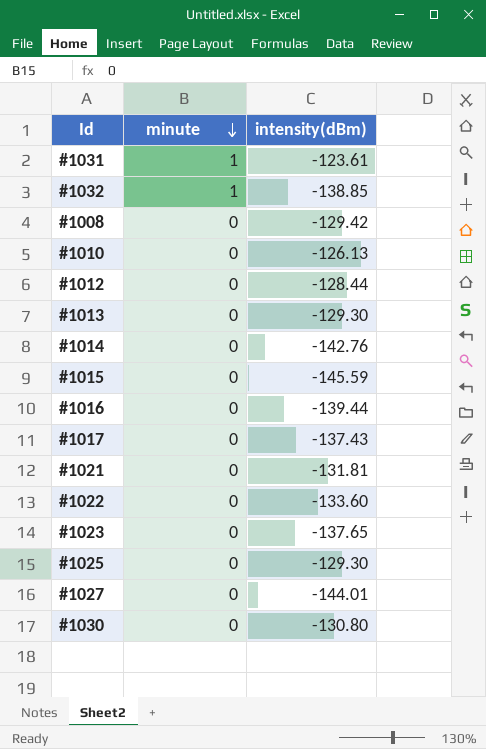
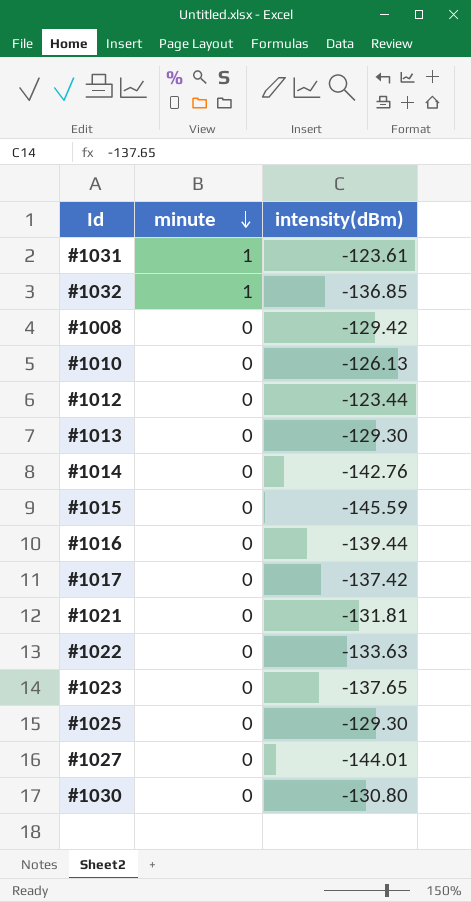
#1032 | intensity(dBm): -138.85 -> -136.85
#1012 | intensity(dBm): -128.44 -> -123.44
#1017 | intensity(dBm): -137.43 -> -137.42
#1022 | intensity(dBm): -133.60 -> -133.63

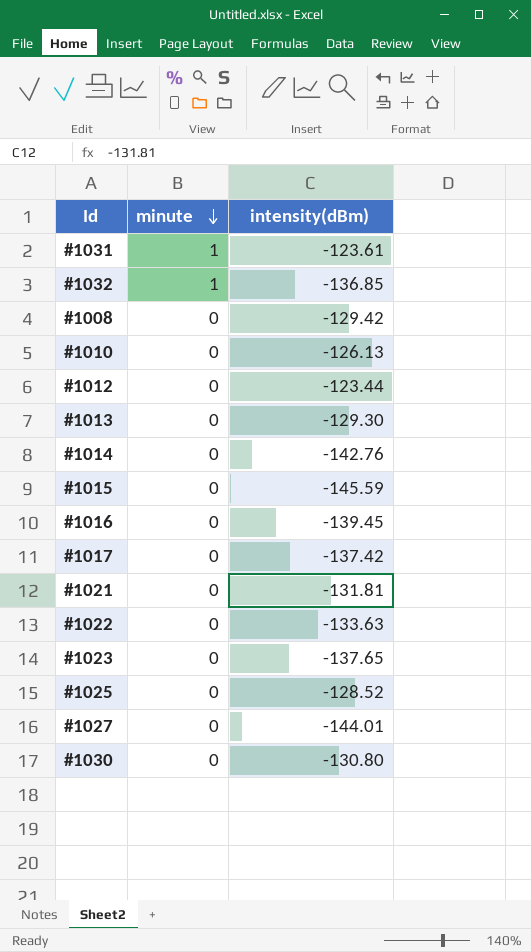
#1016 | intensity(dBm): -139.44 -> -139.45
#1025 | intensity(dBm): -129.30 -> -128.52

